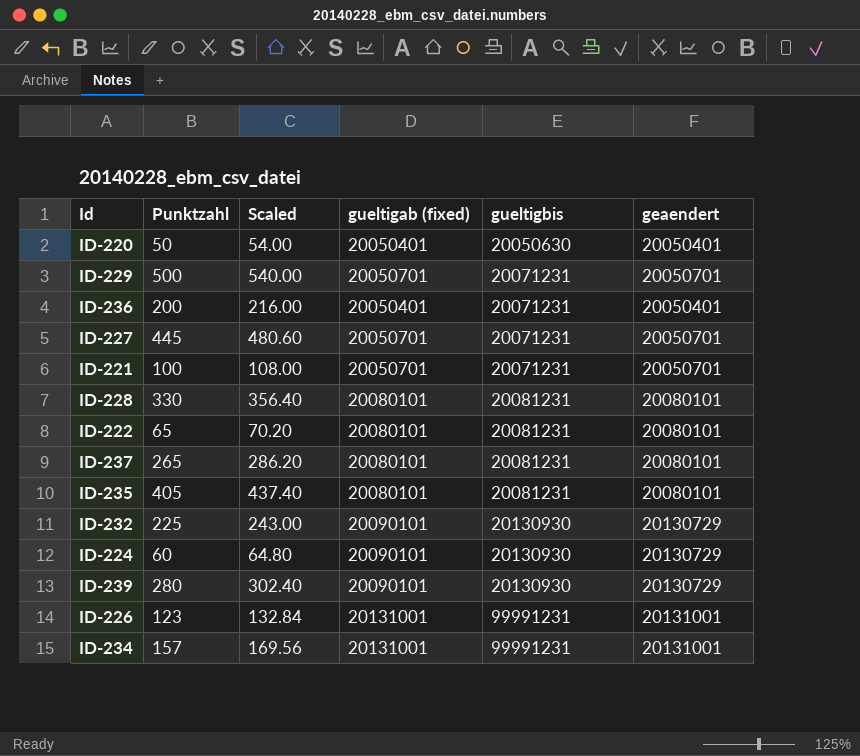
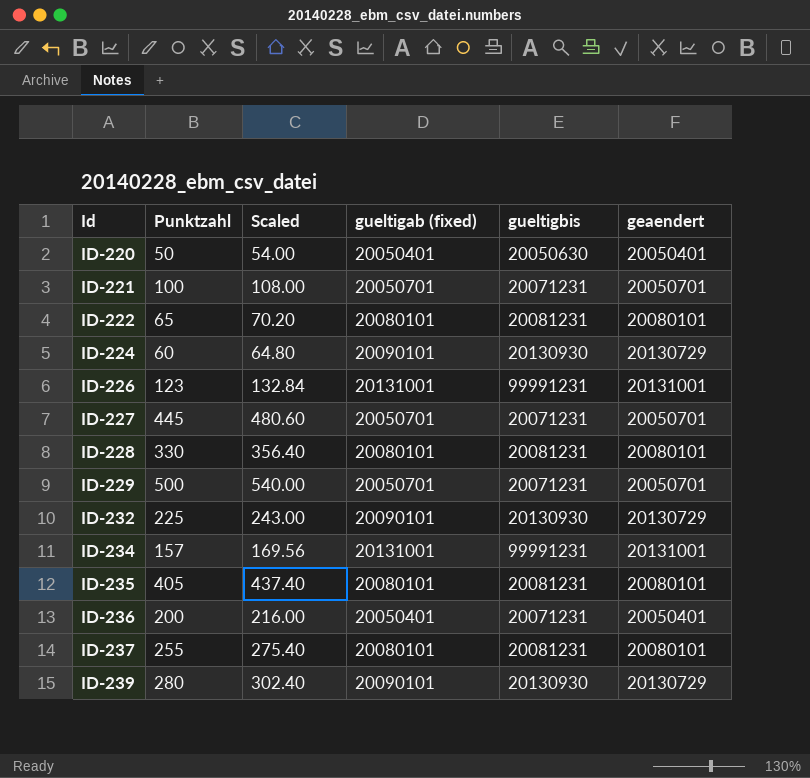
row order: gueltigbis ascending -> Id ascending
ID-237 | Punktzahl: 265 -> 255
ID-237 | Scaled: 286.20 -> 275.40

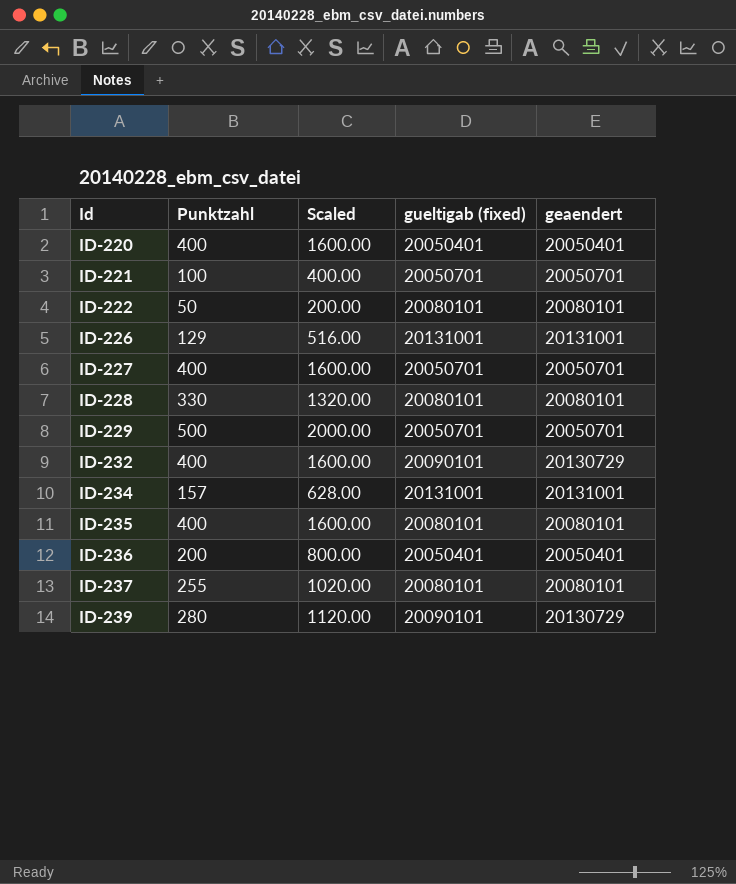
column gueltigbis | position: 5 -> none
column Scaled | formula: [Punktzahl] * 1.08 -> [Punktzahl] * 4
row ID-224: 60 | 64.80 | 20090101 | 20130930 | 20130729 -> none
ID-220 | Punktzahl: 50 -> 400
ID-222 | Punktzahl: 65 -> 50
ID-226 | Punktzahl: 123 -> 129
ID-227 | Punktzahl: 445 -> 400
ID-232 | Punktzahl: 225 -> 400
ID-235 | Punktzahl: 405 -> 400

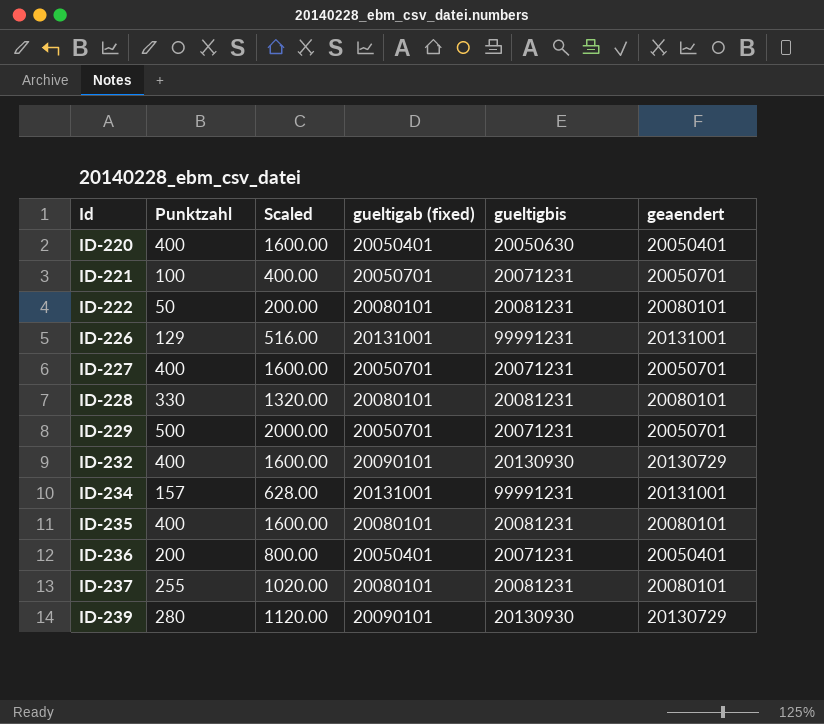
column gueltigbis | position: none -> 5

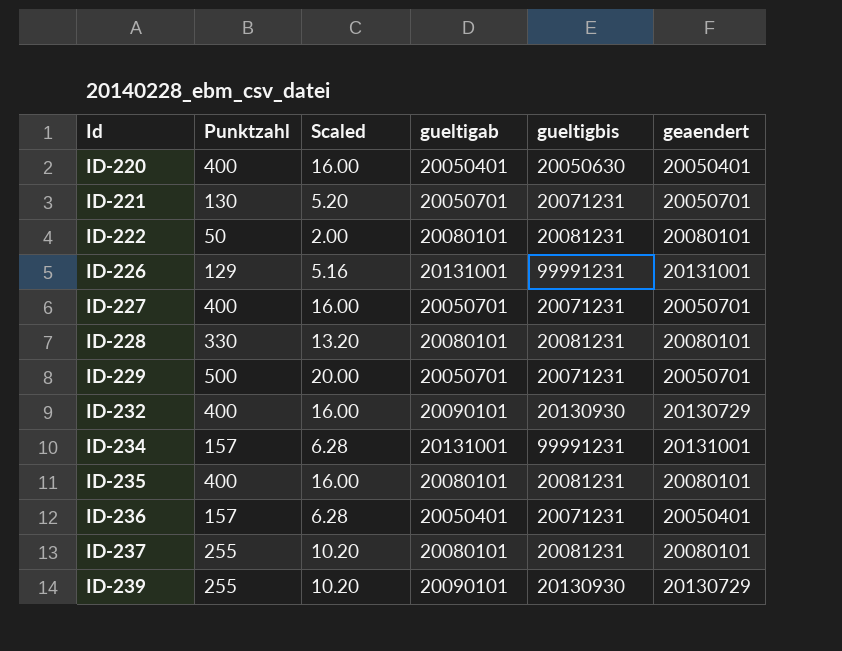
column Scaled | formula: [Punktzahl] * 4 -> [Punktzahl] * 0.04
column name: gueltigab (fixed) -> gueltigab
ID-221 | Punktzahl: 100 -> 130
ID-236 | Punktzahl: 200 -> 157
ID-239 | Punktzahl: 280 -> 255

